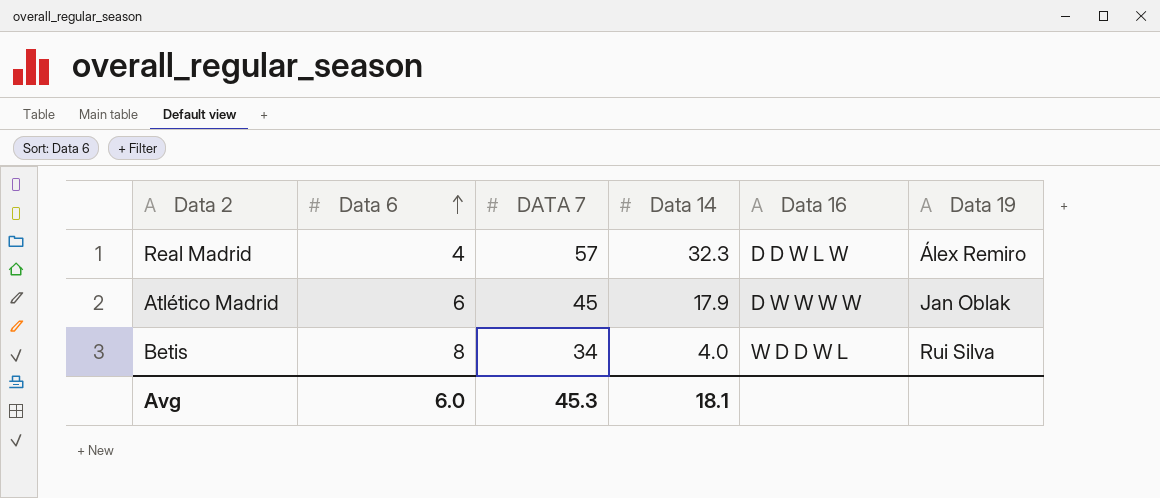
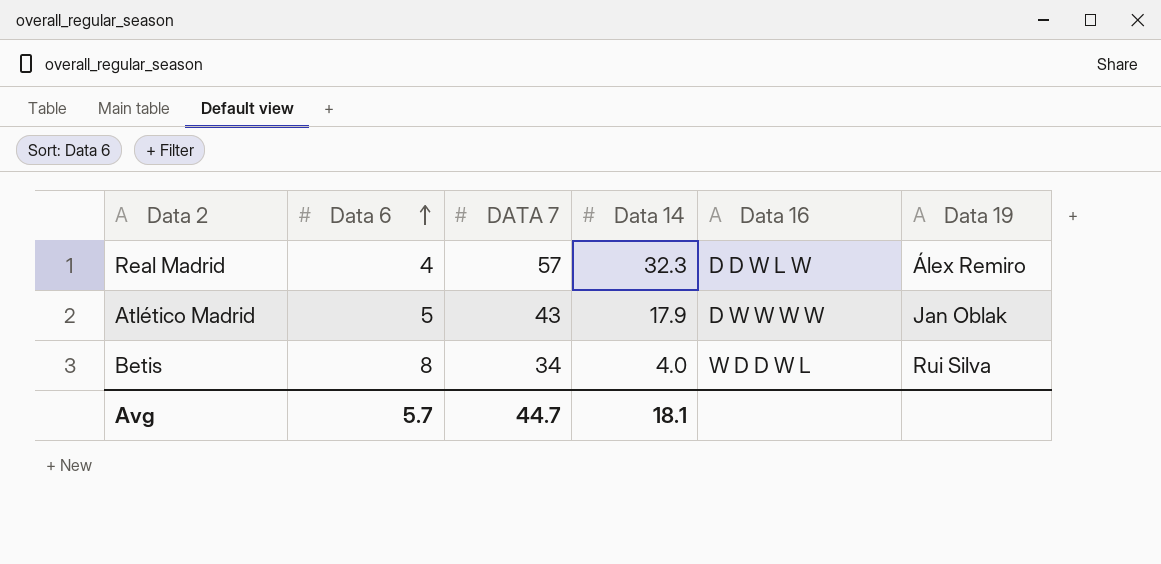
Atlético Madrid | Data 6: 6 -> 5
Atlético Madrid | DATA 7: 45 -> 43
Avg | Data 6: 6.0 -> 5.7
Avg | DATA 7: 45.3 -> 44.7

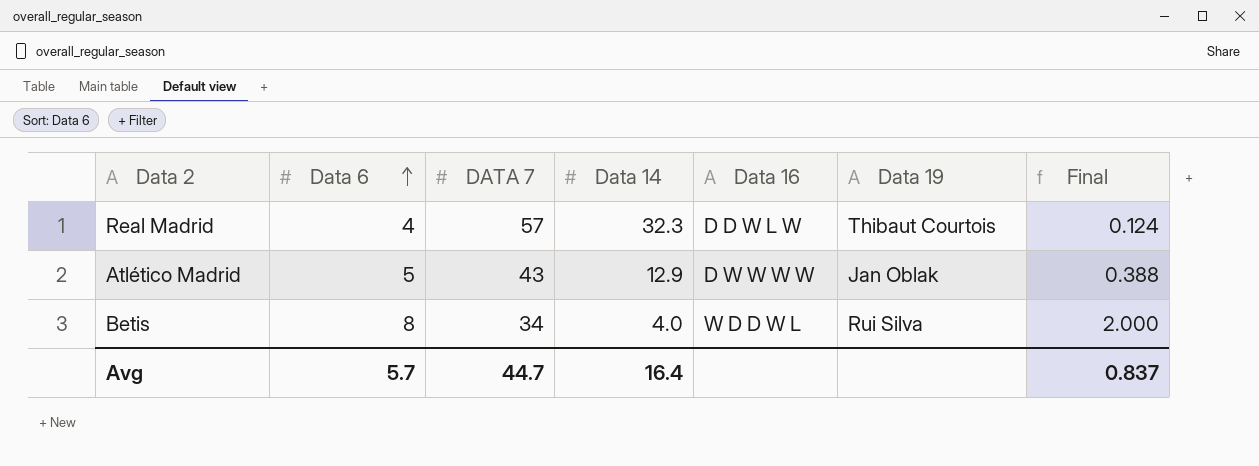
column Final | formula: none -> [Data 6] / [Data 14]
Real Madrid | Data 19: Álex Remiro -> Thibaut Courtois
Atlético Madrid | Data 14: 17.9 -> 12.9
Avg | Data 14: 18.1 -> 16.4

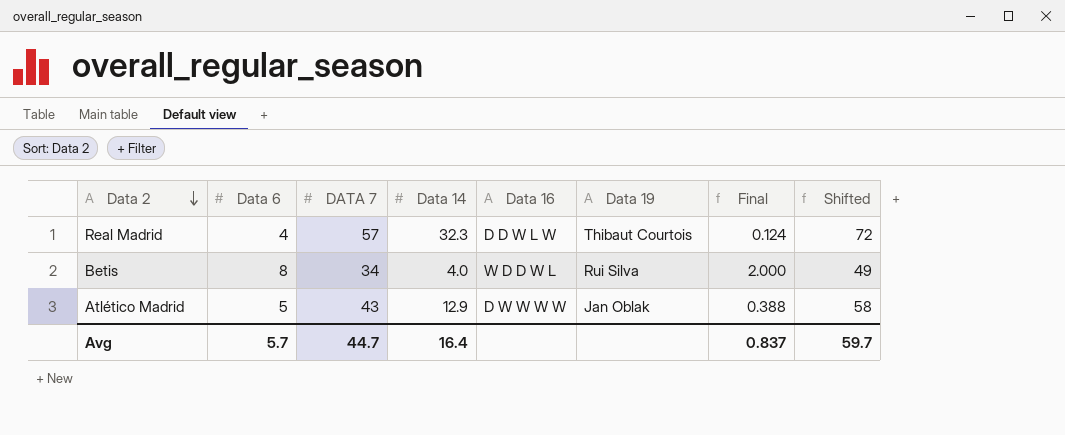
row order: Data 6 ascending -> Data 2 descending
column Shifted | formula: none -> [DATA 7] + 15

